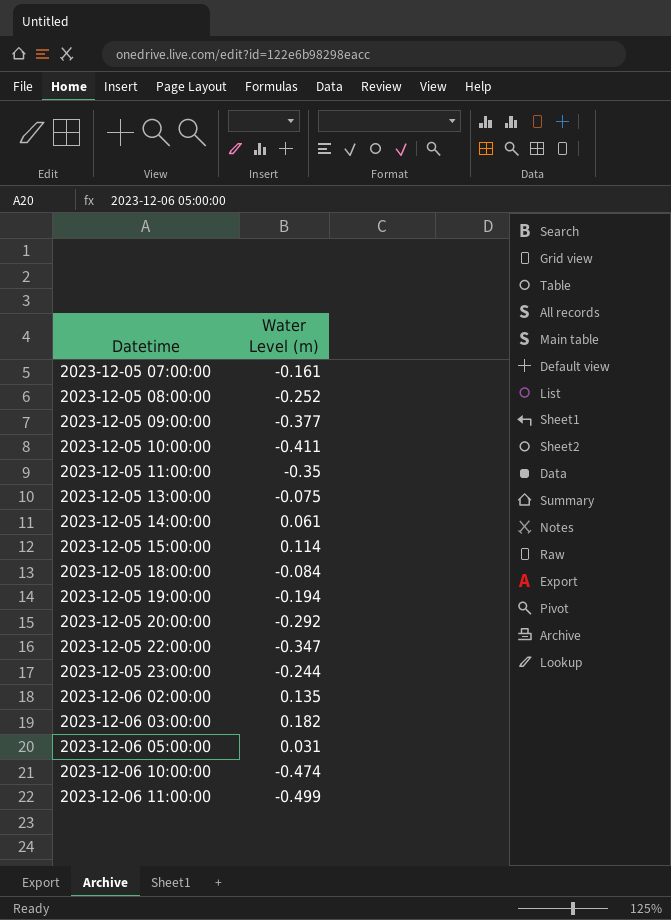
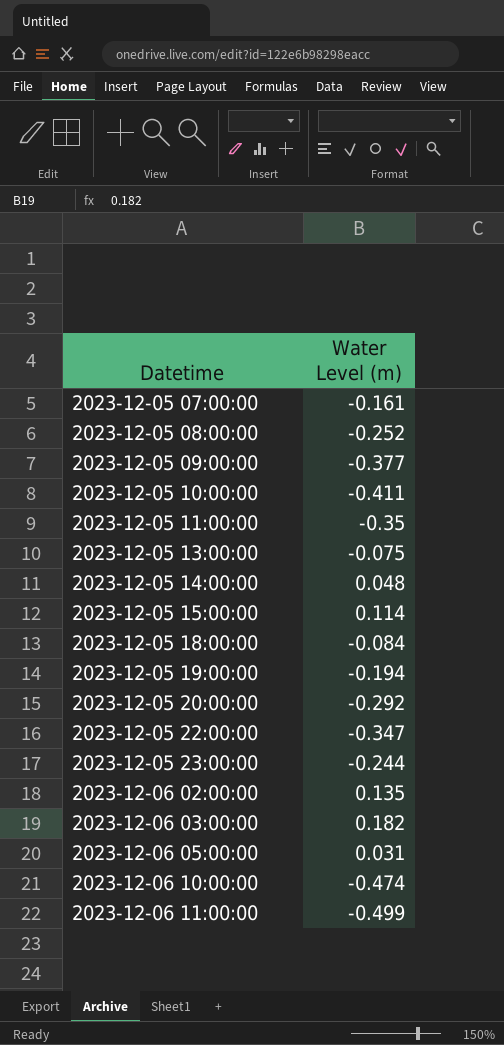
2023-12-05 14:00:00 | Water Level (m): 0.061 -> 0.048

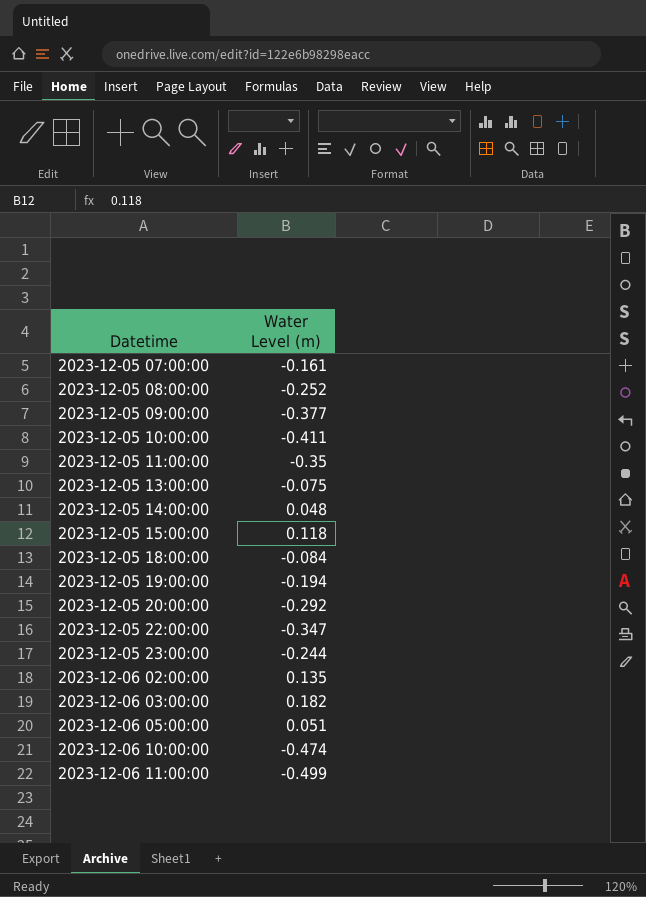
2023-12-05 15:00:00 | Water Level (m): 0.114 -> 0.118
2023-12-06 05:00:00 | Water Level (m): 0.031 -> 0.051

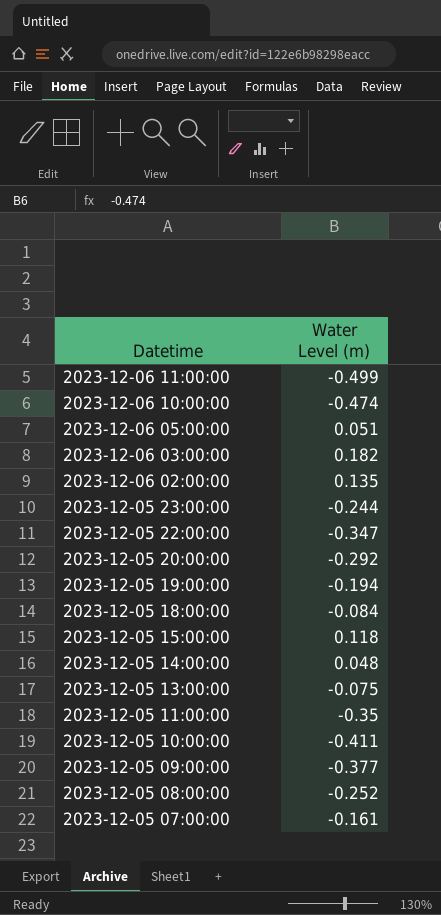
row order: Datetime ascending -> Datetime descending

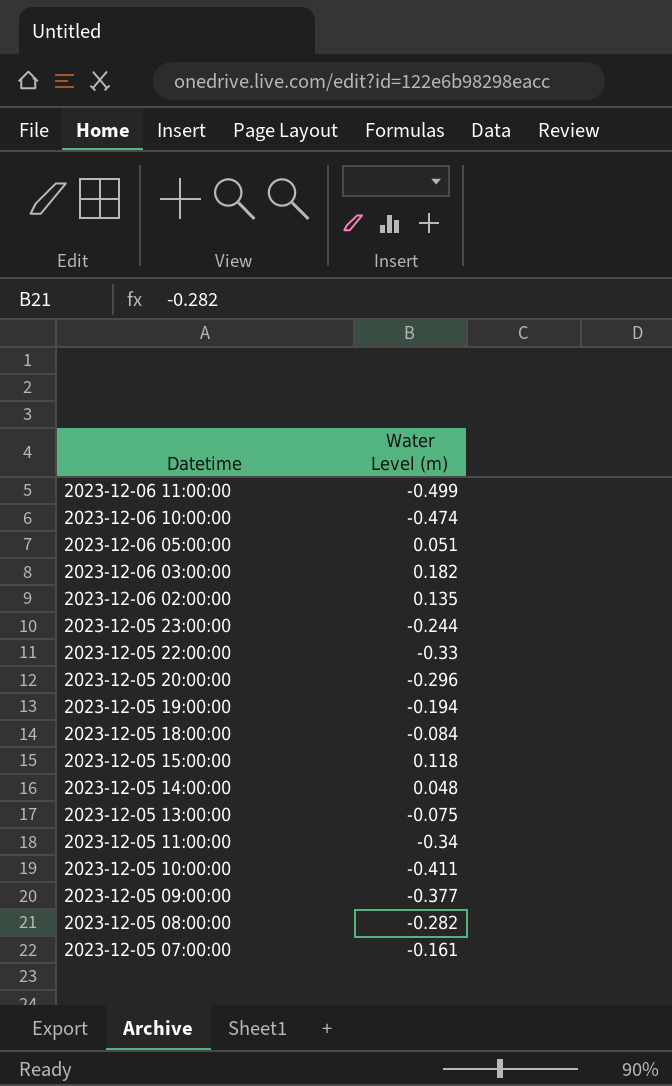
2023-12-05 22:00:00 | Water Level (m): -0.347 -> -0.33
2023-12-05 20:00:00 | Water Level (m): -0.292 -> -0.296
2023-12-05 11:00:00 | Water Level (m): -0.35 -> -0.34
2023-12-05 08:00:00 | Water Level (m): -0.252 -> -0.282

